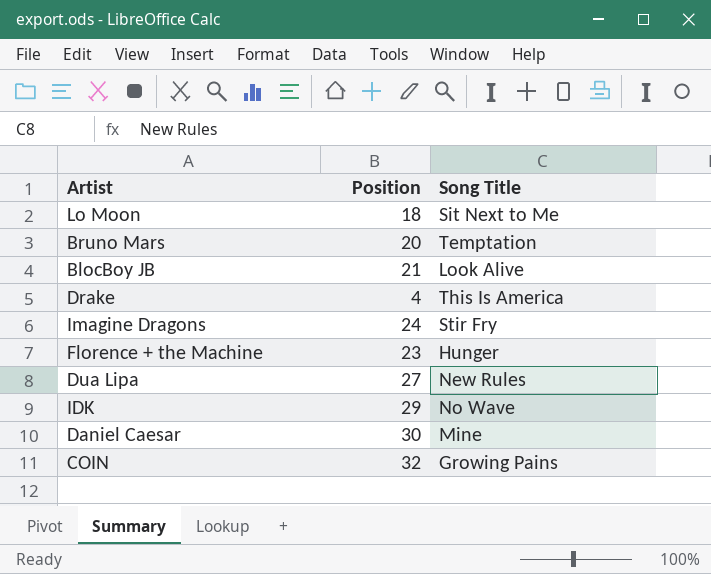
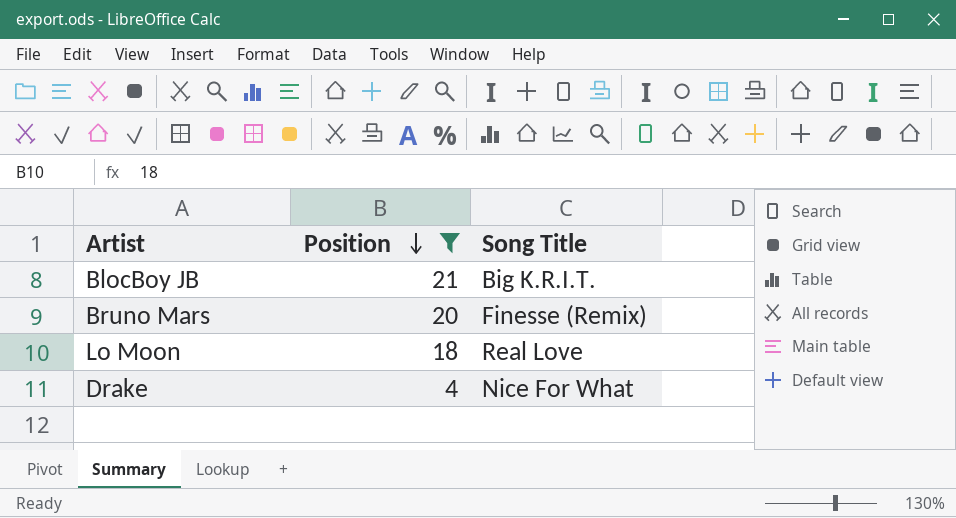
filter: none -> Position <= 21
row order: none -> Position descending
BlocBoy JB | Song Title: Look Alive -> Big K.R.I.T.
Bruno Mars | Song Title: Temptation -> Finesse (Remix)
Lo Moon | Song Title: Sit Next to Me -> Real Love
Drake | Song Title: This Is America -> Nice For What

